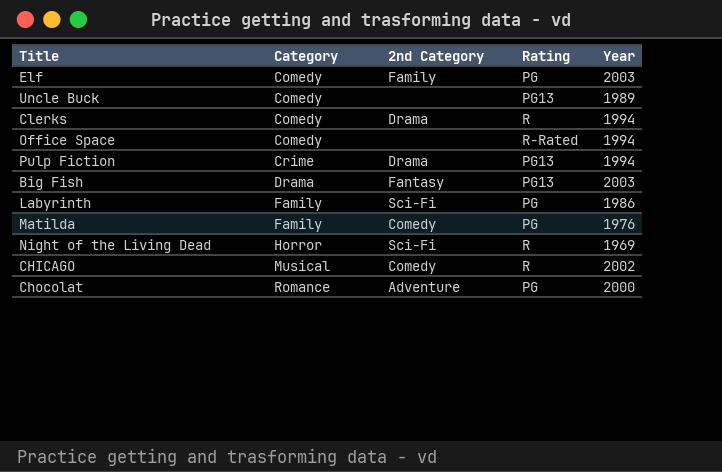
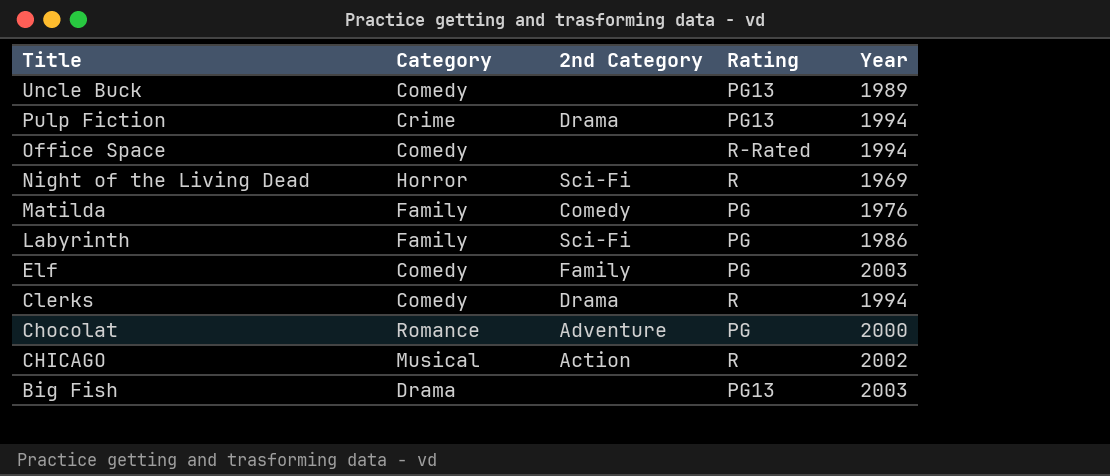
row order: Category ascending -> Title descending
CHICAGO | 2nd Category: Comedy -> Action
Big Fish | 2nd Category: Fantasy -> none

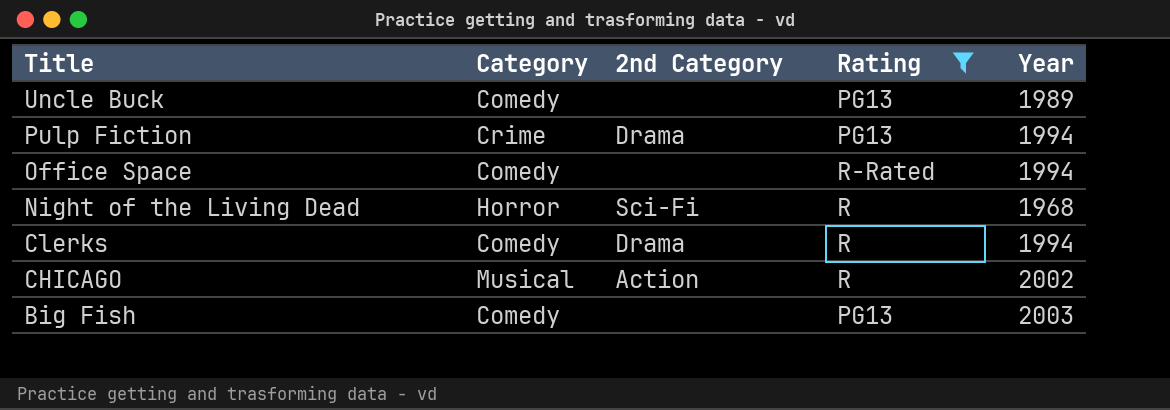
filter: none -> Rating != PG
Night of the Living Dead | Year: 1969 -> 1968
Big Fish | Category: Drama -> Comedy

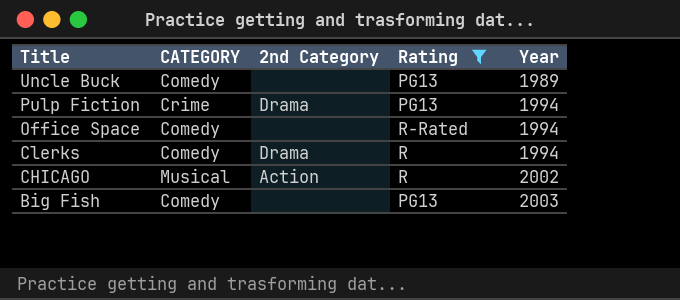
column name: Category -> CATEGORY
row Night of the Living Dead: Horror | Sci-Fi | R | 1968 -> none

